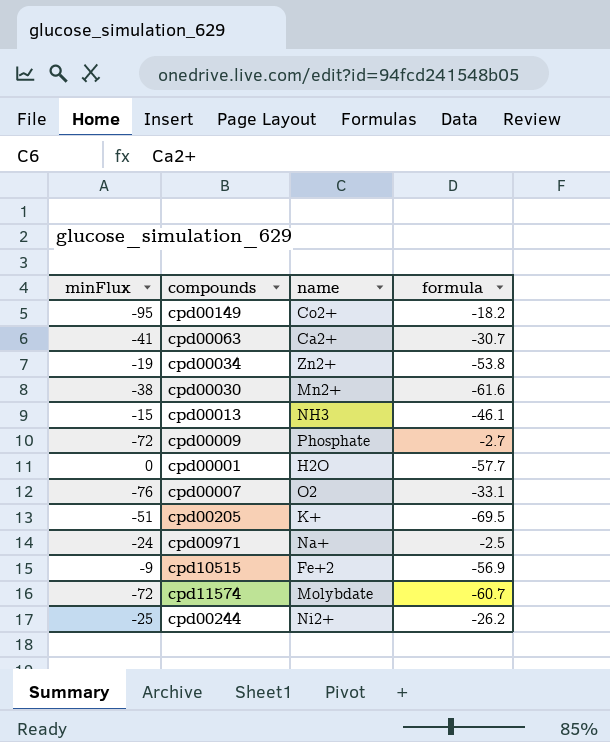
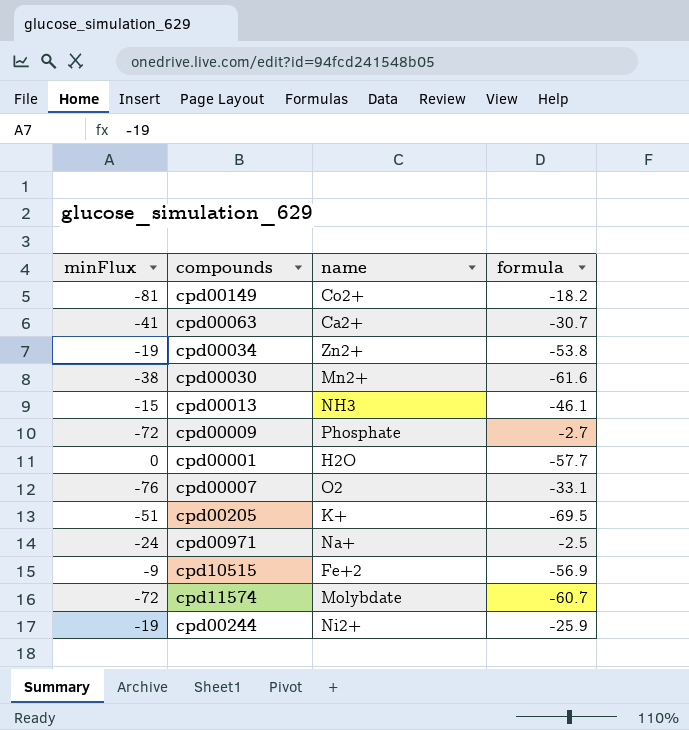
cpd00149 | minFlux: -95 -> -81
cpd00244 | minFlux: -25 -> -19
cpd00244 | formula: -26.2 -> -25.9

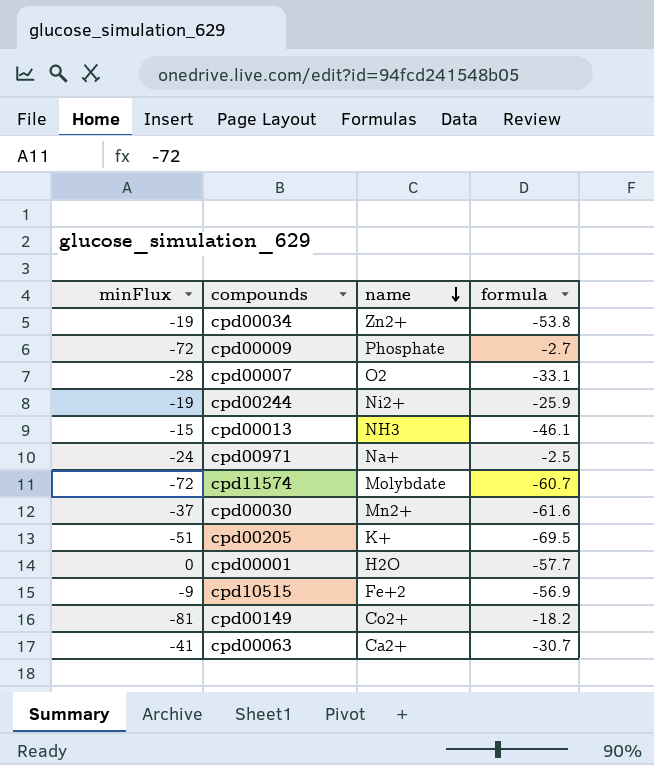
row order: none -> name descending
cpd00007 | minFlux: -76 -> -28
cpd00030 | minFlux: -38 -> -37

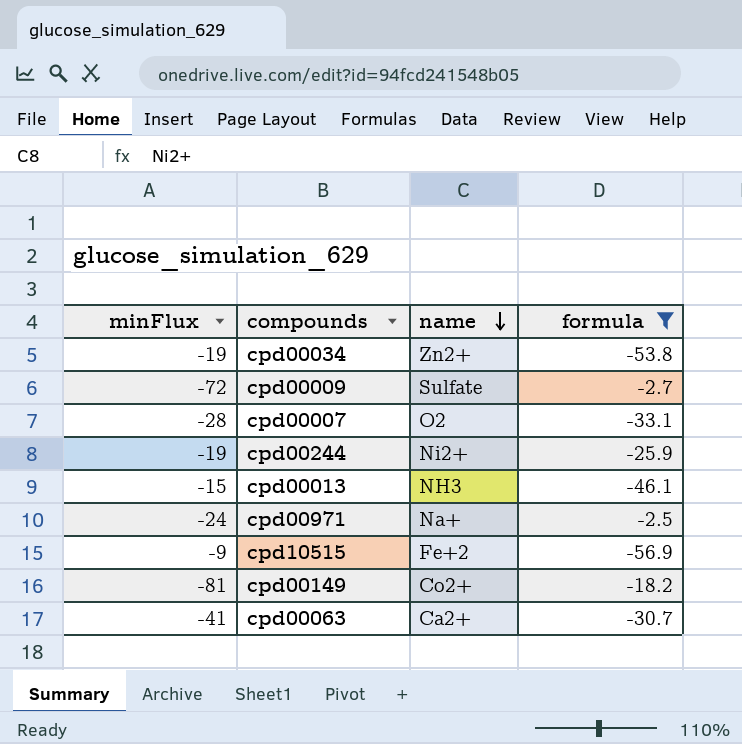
filter: none -> formula >= -56.9
cpd00009 | name: Phosphate -> Sulfate

